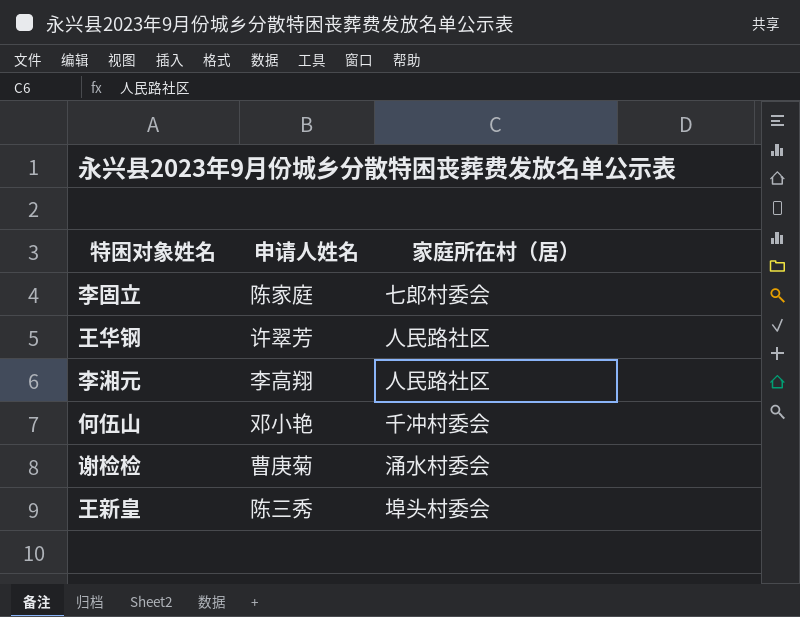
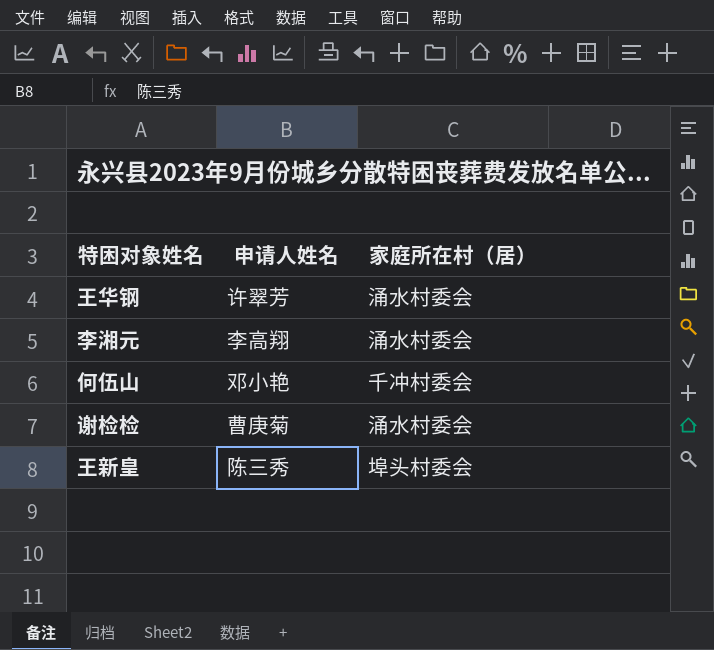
row 李固立: 陈家庭 | 七郎村委会 -> none
王华钢 | 家庭所在村（居）: 人民路社区 -> 涌水村委会
李湘元 | 家庭所在村（居）: 人民路社区 -> 涌水村委会

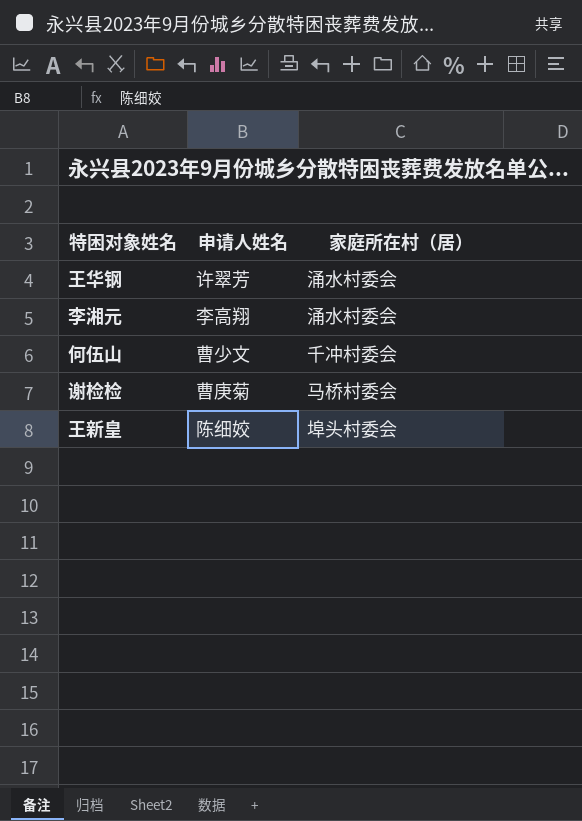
何伍山 | 申请人姓名: 邓小艳 -> 曹少文
谢检检 | 家庭所在村（居）: 涌水村委会 -> 马桥村委会
王新皇 | 申请人姓名: 陈三秀 -> 陈细姣

